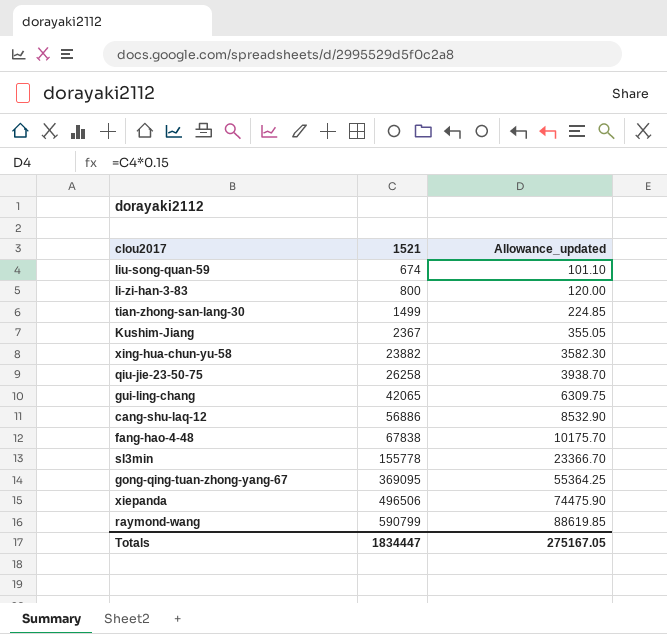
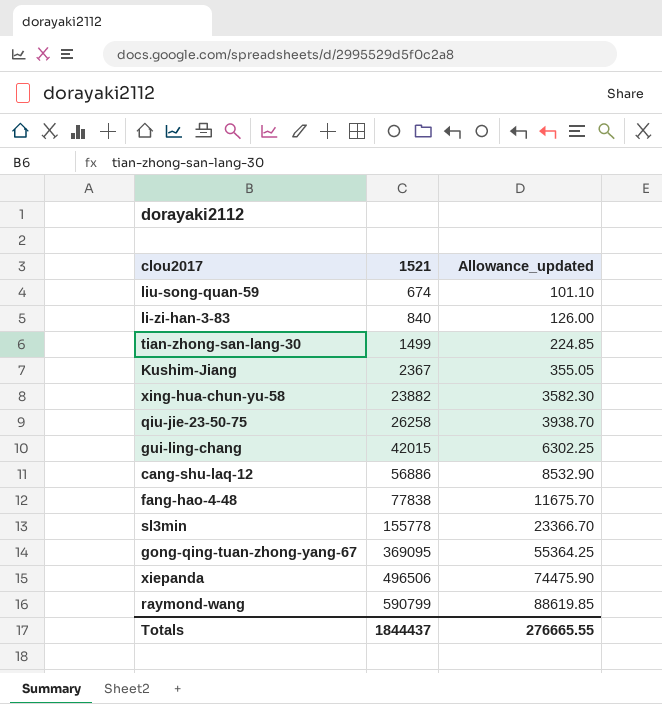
li-zi-han-3-83 | 1521: 800 -> 840
li-zi-han-3-83 | Allowance_updated: 120.00 -> 126.00
gui-ling-chang | 1521: 42065 -> 42015
gui-ling-chang | Allowance_updated: 6309.75 -> 6302.25
fang-hao-4-48 | 1521: 67838 -> 77838
fang-hao-4-48 | Allowance_updated: 10175.70 -> 11675.70
Totals | 1521: 1834447 -> 1844437
Totals | Allowance_updated: 275167.05 -> 276665.55

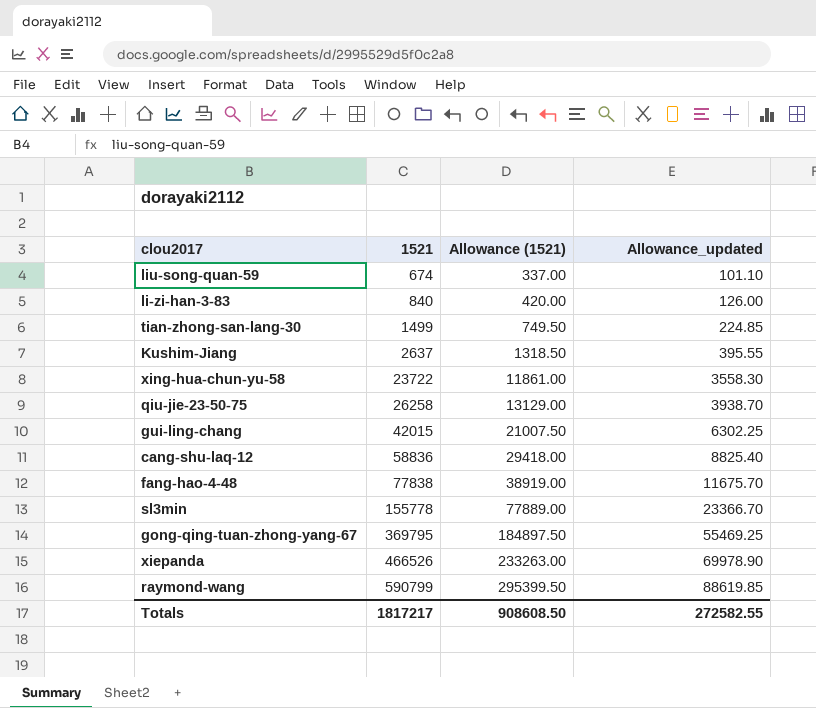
column Allowance (1521) | formula: none -> [1521] * 0.5
Kushim-Jiang | 1521: 2367 -> 2637
Kushim-Jiang | Allowance_updated: 355.05 -> 395.55
xing-hua-chun-yu-58 | 1521: 23882 -> 23722
xing-hua-chun-yu-58 | Allowance_updated: 3582.30 -> 3558.30
cang-shu-laq-12 | 1521: 56886 -> 58836
cang-shu-laq-12 | Allowance_updated: 8532.90 -> 8825.40
gong-qing-tuan-zhong-yang-67 | 1521: 369095 -> 369795
gong-qing-tuan-zhong-yang-67 | Allowance_updated: 55364.25 -> 55469.25
xiepanda | 1521: 496506 -> 466526
xiepanda | Allowance_updated: 74475.90 -> 69978.90
Totals | 1521: 1844437 -> 1817217
Totals | Allowance_updated: 276665.55 -> 272582.55

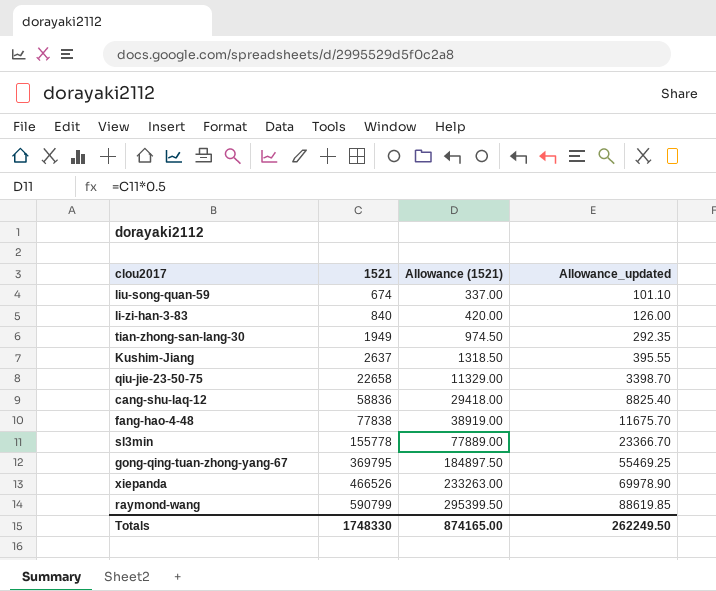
row xing-hua-chun-yu-58: 23722 | 11861.00 | 3558.30 -> none
row gui-ling-chang: 42015 | 21007.50 | 6302.25 -> none
tian-zhong-san-lang-30 | 1521: 1499 -> 1949
tian-zhong-san-lang-30 | Allowance (1521): 749.50 -> 974.50
tian-zhong-san-lang-30 | Allowance_updated: 224.85 -> 292.35
qiu-jie-23-50-75 | 1521: 26258 -> 22658
qiu-jie-23-50-75 | Allowance (1521): 13129.00 -> 11329.00
qiu-jie-23-50-75 | Allowance_updated: 3938.70 -> 3398.70
Totals | 1521: 1817217 -> 1748330
Totals | Allowance (1521): 908608.50 -> 874165.00
Totals | Allowance_updated: 272582.55 -> 262249.50

